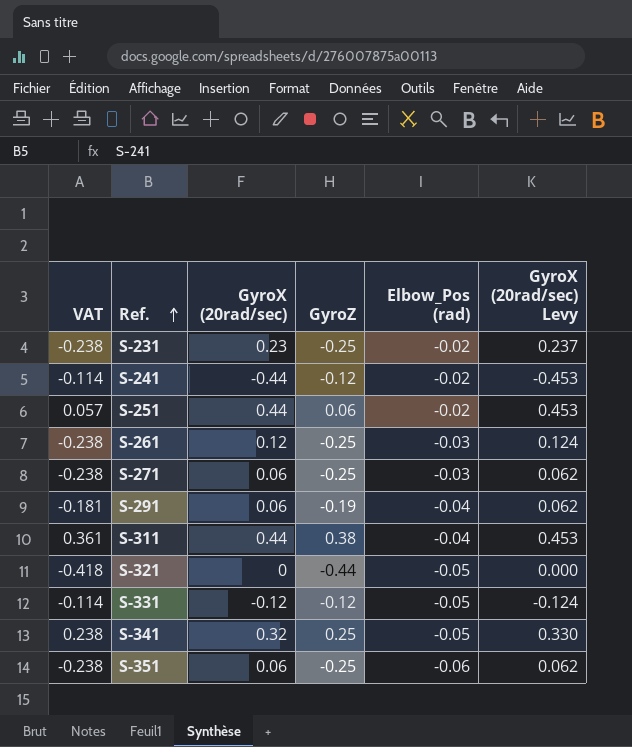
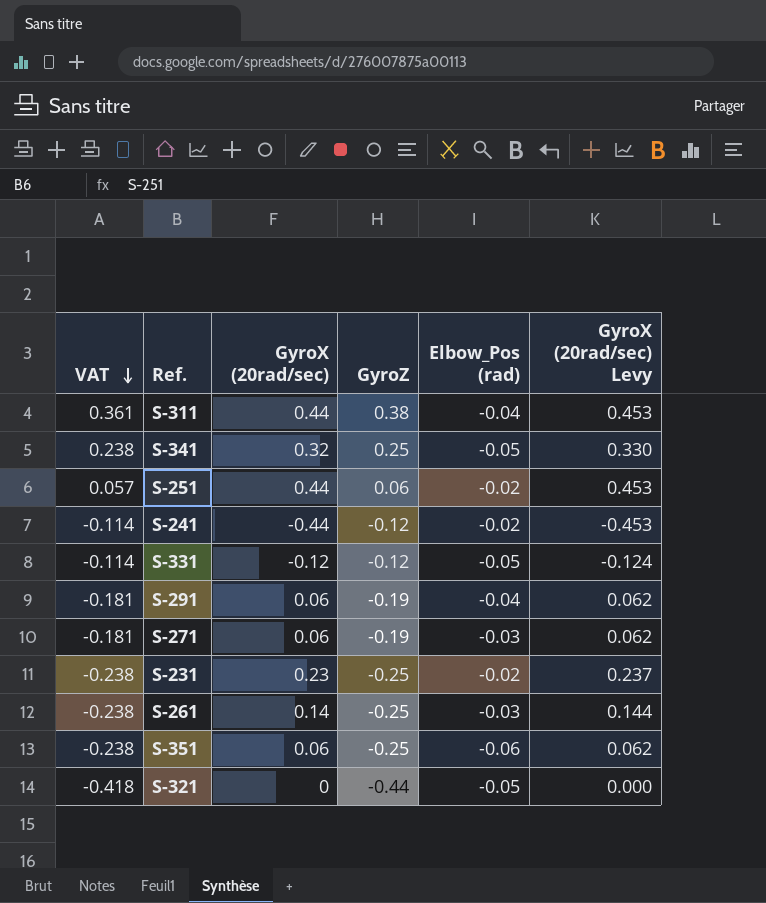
row order: Ref. ascending -> VAT descending
S-271 | VAT: -0.238 -> -0.181
S-271 | GyroZ: -0.25 -> -0.19
S-261 | GyroX (20rad/sec): 0.12 -> 0.14
S-261 | GyroX (20rad/sec) Levy: 0.124 -> 0.144

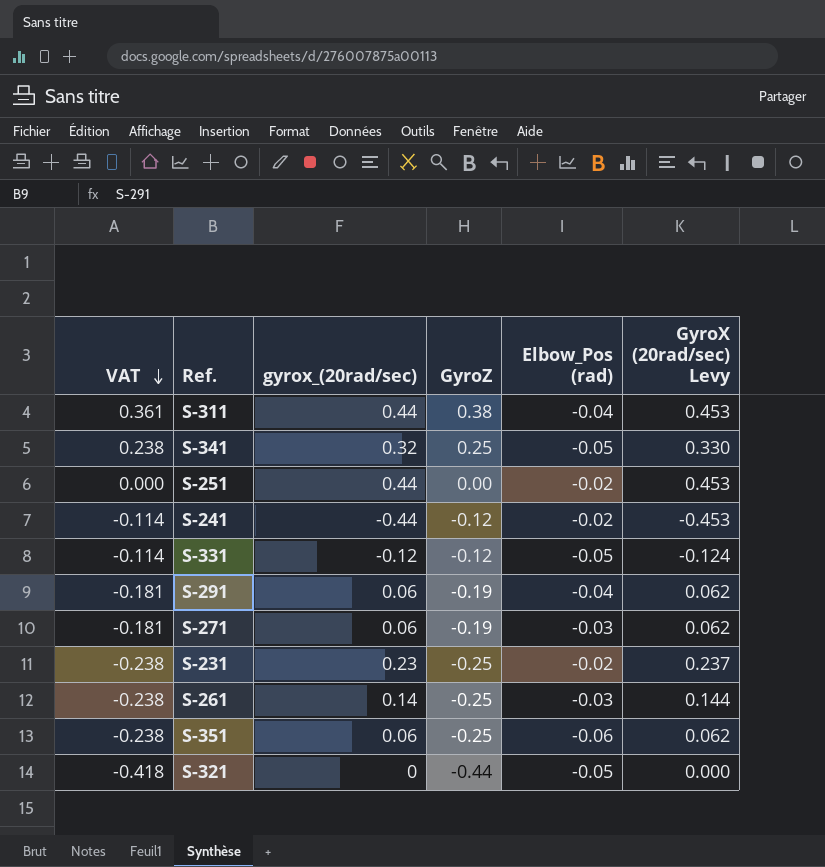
column name: GyroX (20rad/sec) -> gyrox_(20rad/sec)
S-251 | VAT: 0.057 -> 0.000
S-251 | GyroZ: 0.06 -> 0.00

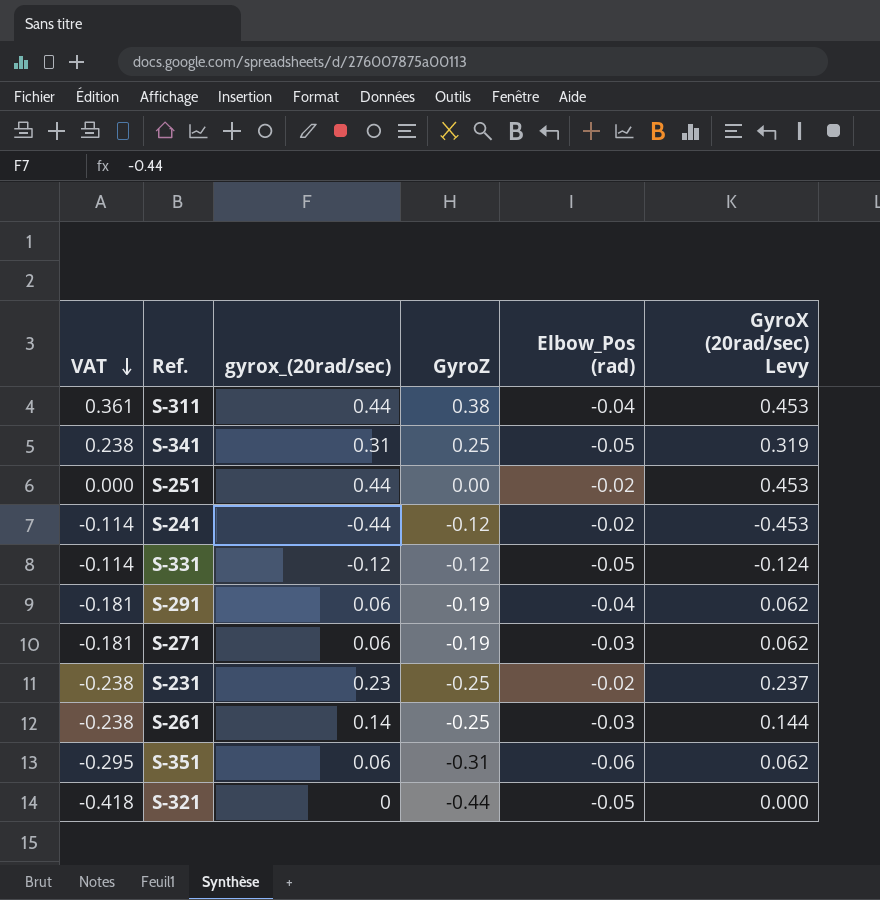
S-341 | gyrox_(20rad/sec): 0.32 -> 0.31
S-341 | GyroX (20rad/sec) Levy: 0.330 -> 0.319
S-351 | VAT: -0.238 -> -0.295
S-351 | GyroZ: -0.25 -> -0.31

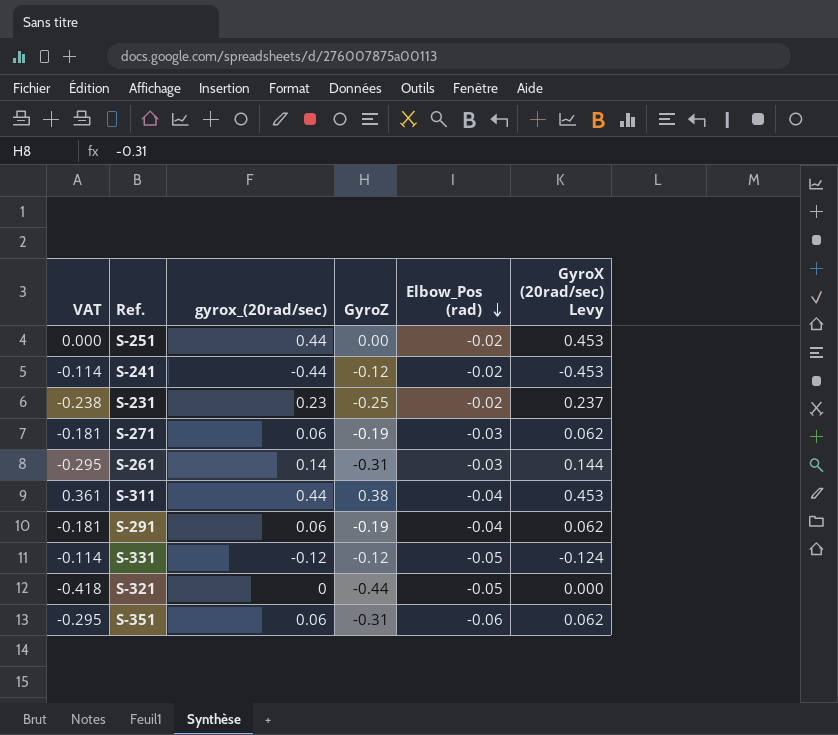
row order: VAT descending -> Elbow_Pos (rad) descending
row S-341: 0.238 | 0.31 | 0.25 | -0.05 | 0.319 -> none
S-261 | VAT: -0.238 -> -0.295
S-261 | GyroZ: -0.25 -> -0.31

